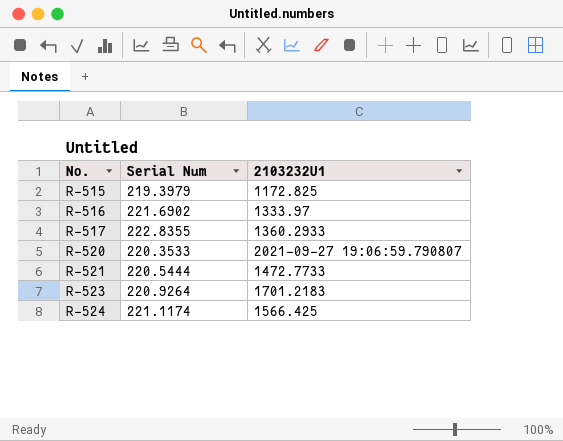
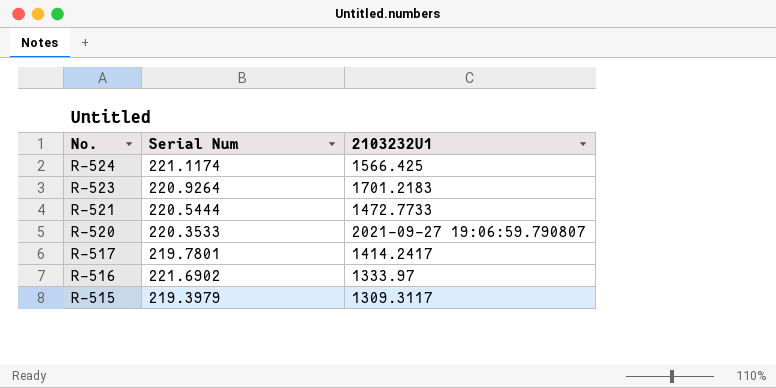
row order: No. ascending -> No. descending
R-517 | Serial Num: 222.8355 -> 219.7801
R-517 | 2103232U1: 1360.2933 -> 1414.2417
R-515 | 2103232U1: 1172.825 -> 1309.3117

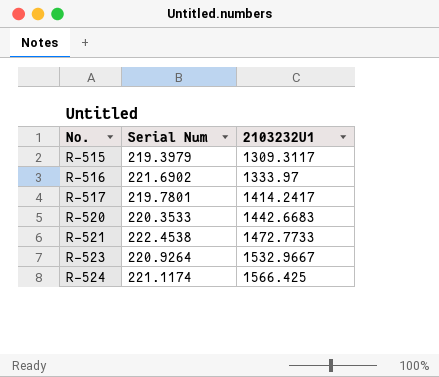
row order: No. descending -> No. ascending
R-520 | 2103232U1: 2021-09-27 19:06:59.790807 -> 1442.6683
R-521 | Serial Num: 220.5444 -> 222.4538
R-523 | 2103232U1: 1701.2183 -> 1532.9667

